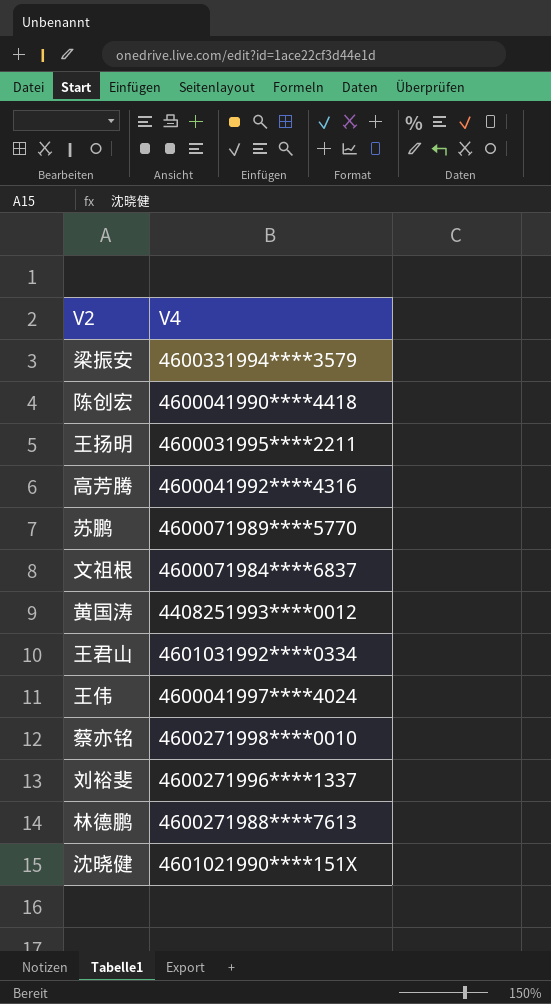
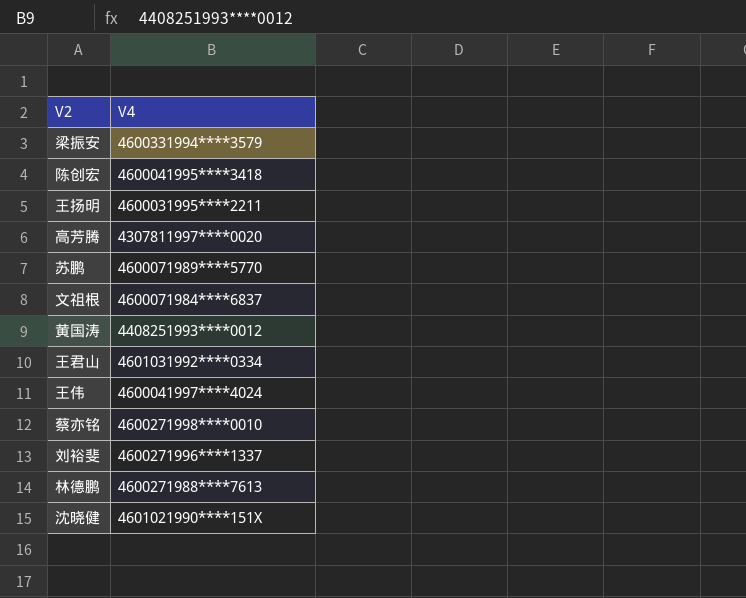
陈创宏 | V4: 4600041990****4418 -> 4600041995****3418
高芳腾 | V4: 4600041992****4316 -> 4307811997****0020

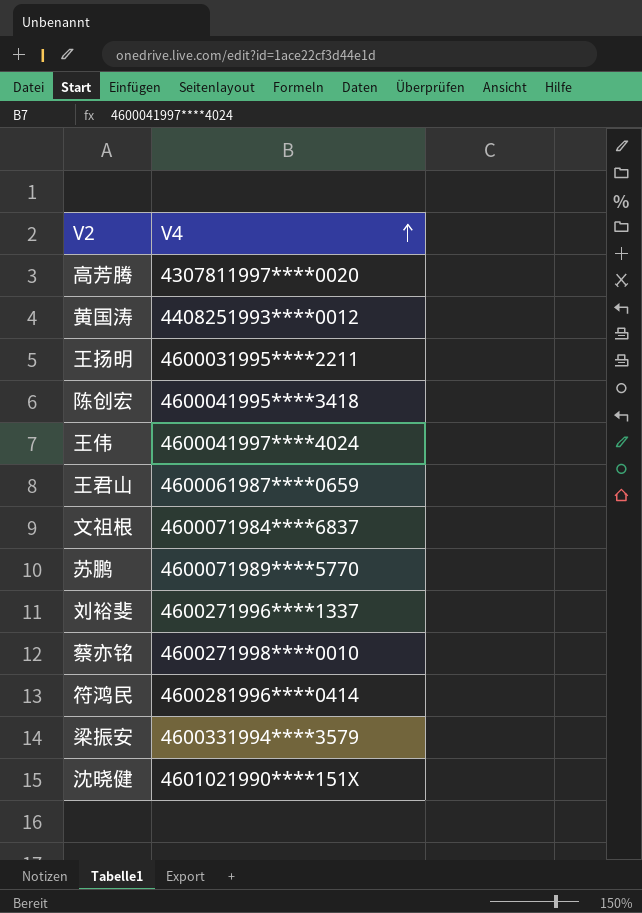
row order: none -> V4 ascending
row 林德鹏: 4600271988****7613 -> none
王君山 | V4: 4601031992****0334 -> 4600061987****0659
row 符鸿民: none -> 4600281996****0414

